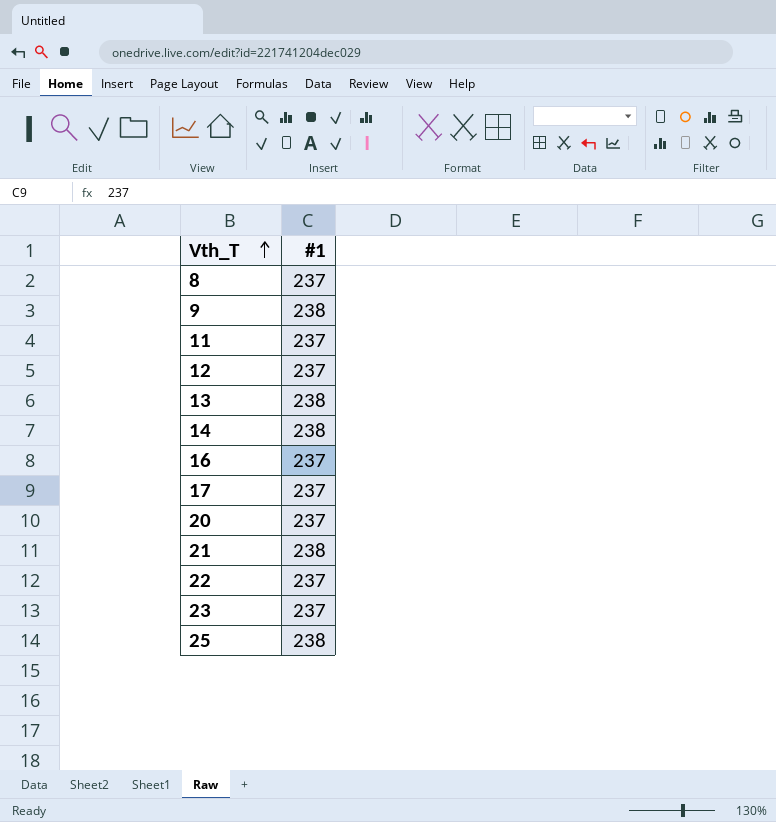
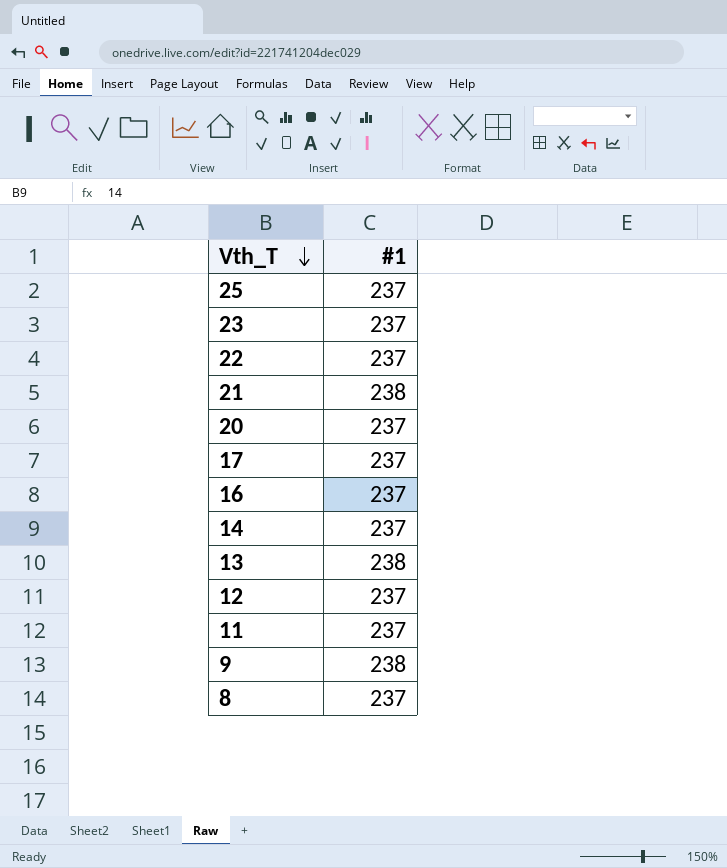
row order: Vth_T ascending -> Vth_T descending
25 | #1: 238 -> 237
14 | #1: 238 -> 237

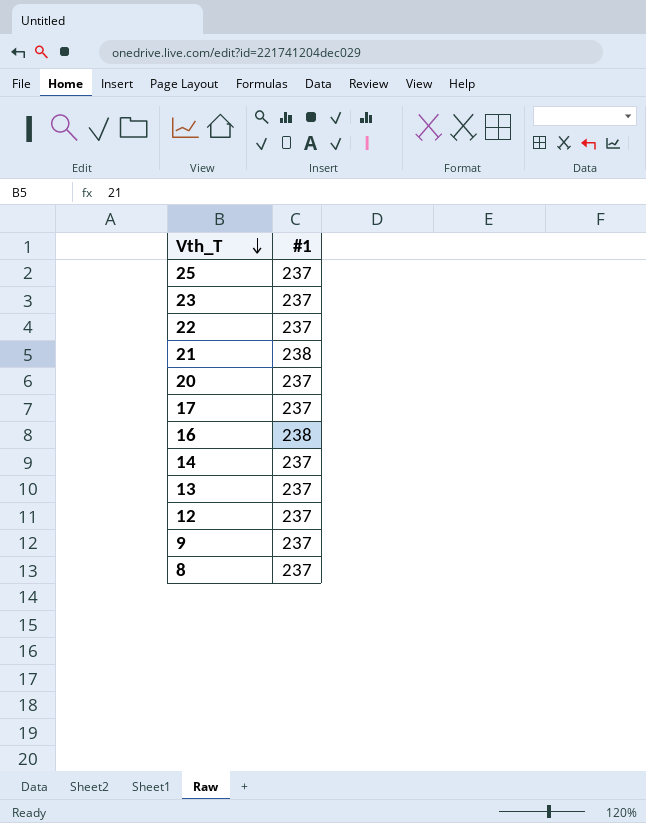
row 11: 237 -> none
16 | #1: 237 -> 238
13 | #1: 238 -> 237
9 | #1: 238 -> 237

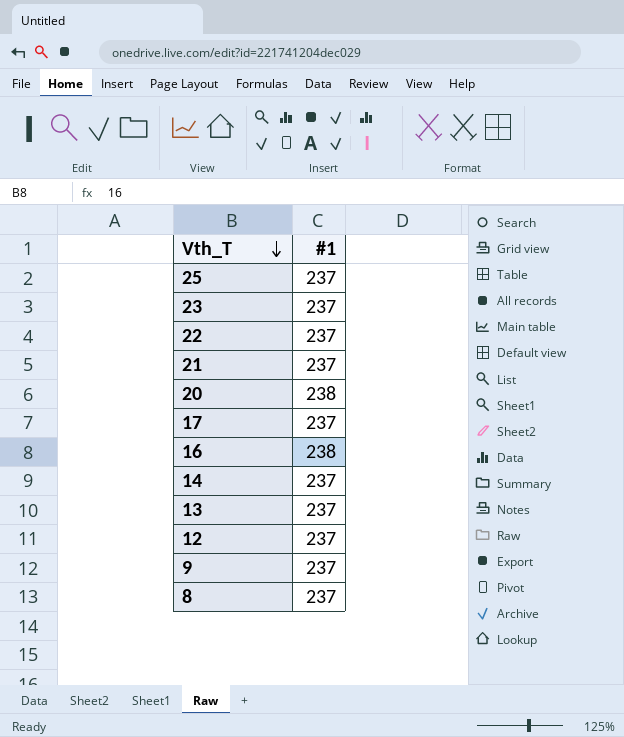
21 | #1: 238 -> 237
20 | #1: 237 -> 238

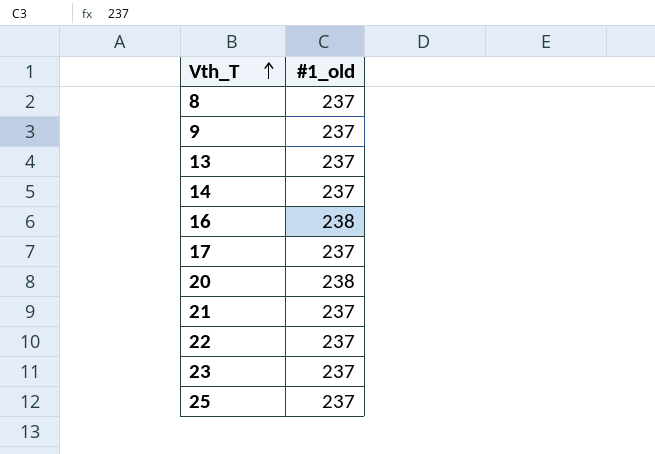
row order: Vth_T descending -> Vth_T ascending
column name: #1 -> #1_old
row 12: 237 -> none

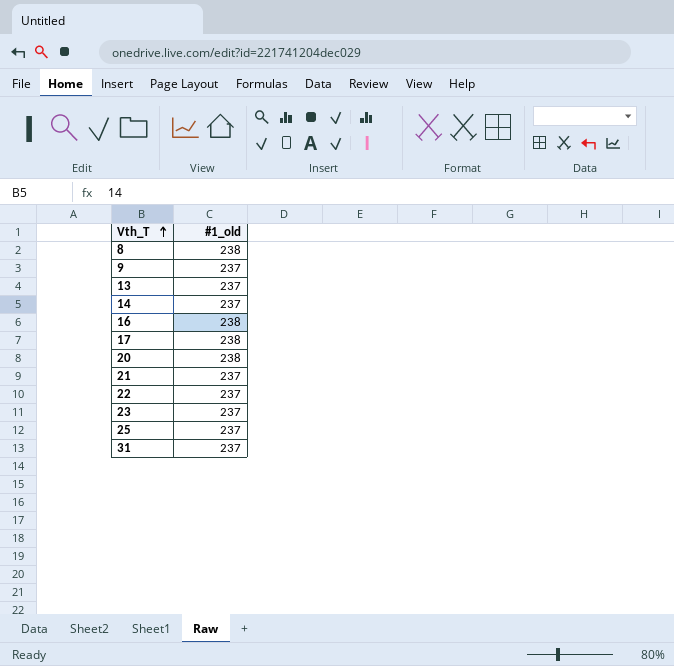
8 | #1_old: 237 -> 238
17 | #1_old: 237 -> 238
row 31: none -> 237

